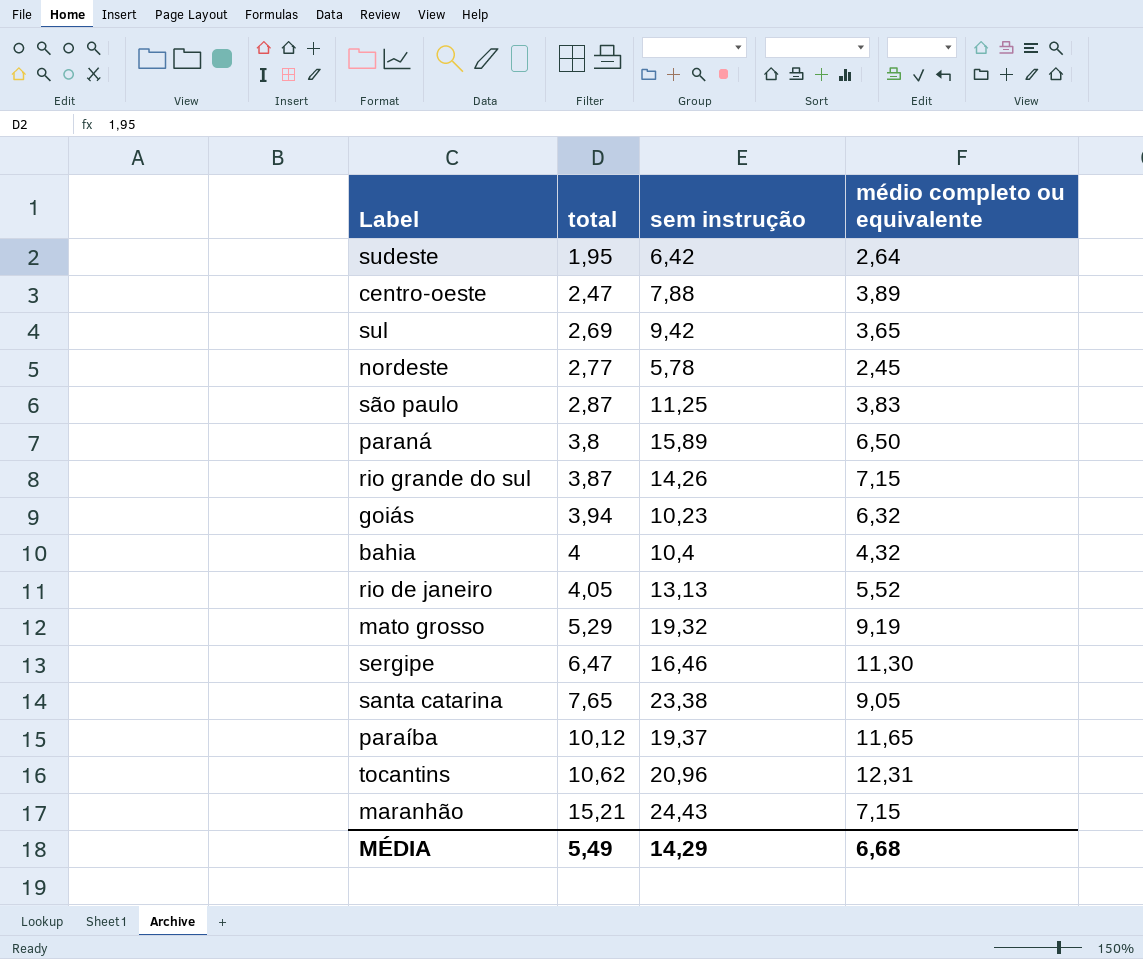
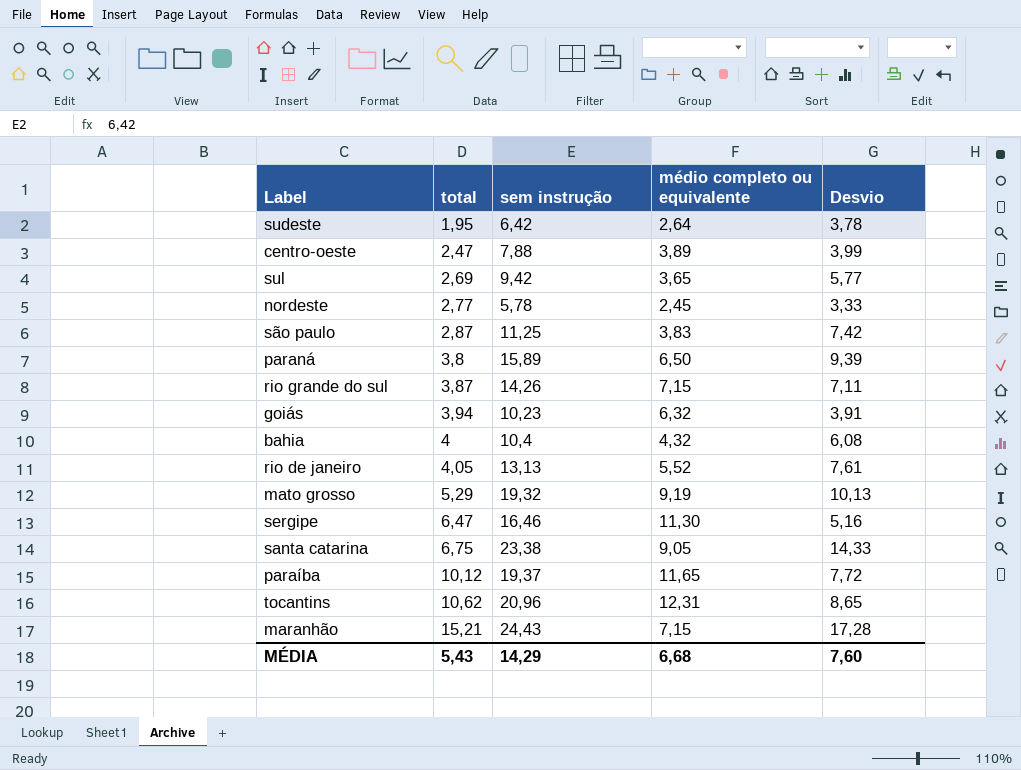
column Desvio | formula: none -> [sem instrução] - [médio completo ou equivalente]
santa catarina | total: 7,65 -> 6,75
MÉDIA | total: 5,49 -> 5,43

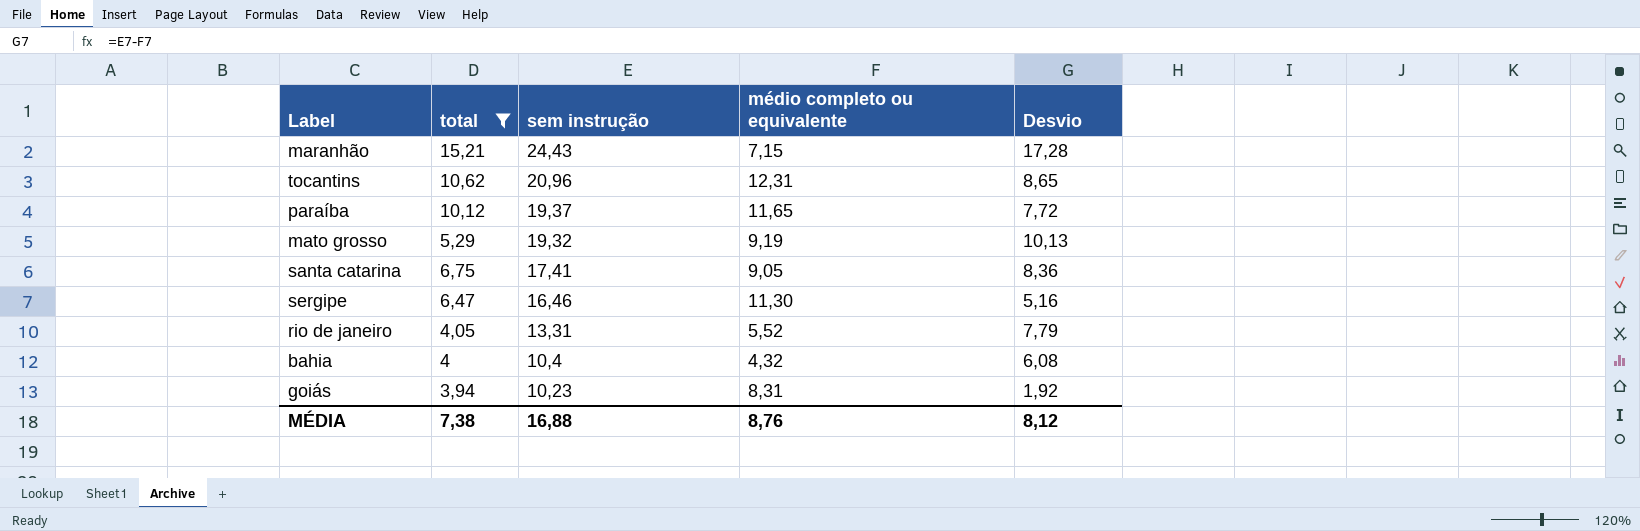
filter: none -> total >= 3,94
row order: total ascending -> sem instrução descending
santa catarina | sem instrução: 23,38 -> 17,41
santa catarina | Desvio: 14,33 -> 8,36
rio de janeiro | sem instrução: 13,13 -> 13,31
rio de janeiro | Desvio: 7,61 -> 7,79
goiás | médio completo ou equivalente: 6,32 -> 8,31
goiás | Desvio: 3,91 -> 1,92
MÉDIA | total: 5,43 -> 7,38
MÉDIA | sem instrução: 14,29 -> 16,88
MÉDIA | médio completo ou equivalente: 6,68 -> 8,76
MÉDIA | Desvio: 7,60 -> 8,12

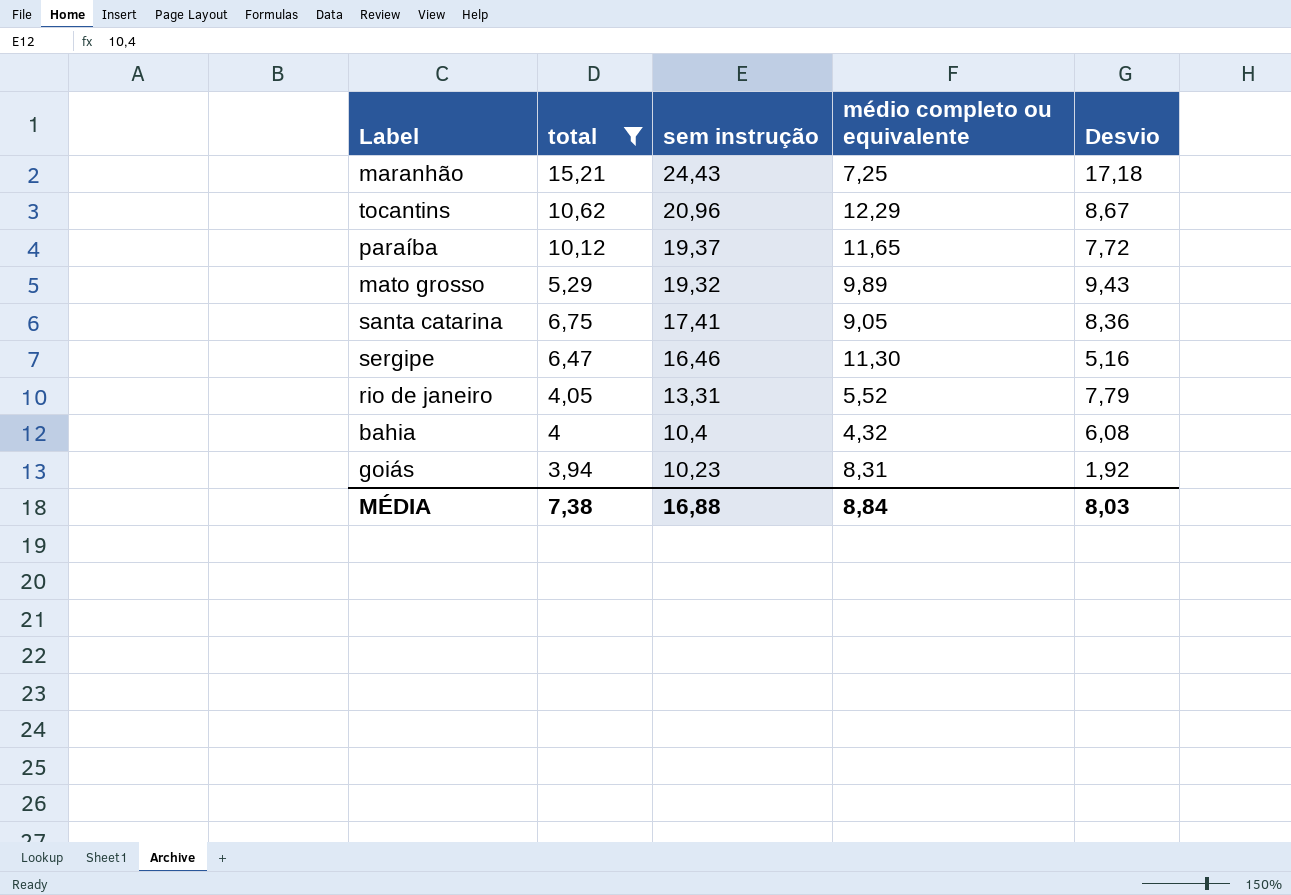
maranhão | médio completo ou equivalente: 7,15 -> 7,25
maranhão | Desvio: 17,28 -> 17,18
tocantins | médio completo ou equivalente: 12,31 -> 12,29
tocantins | Desvio: 8,65 -> 8,67
mato grosso | médio completo ou equivalente: 9,19 -> 9,89
mato grosso | Desvio: 10,13 -> 9,43
MÉDIA | médio completo ou equivalente: 8,76 -> 8,84
MÉDIA | Desvio: 8,12 -> 8,03

